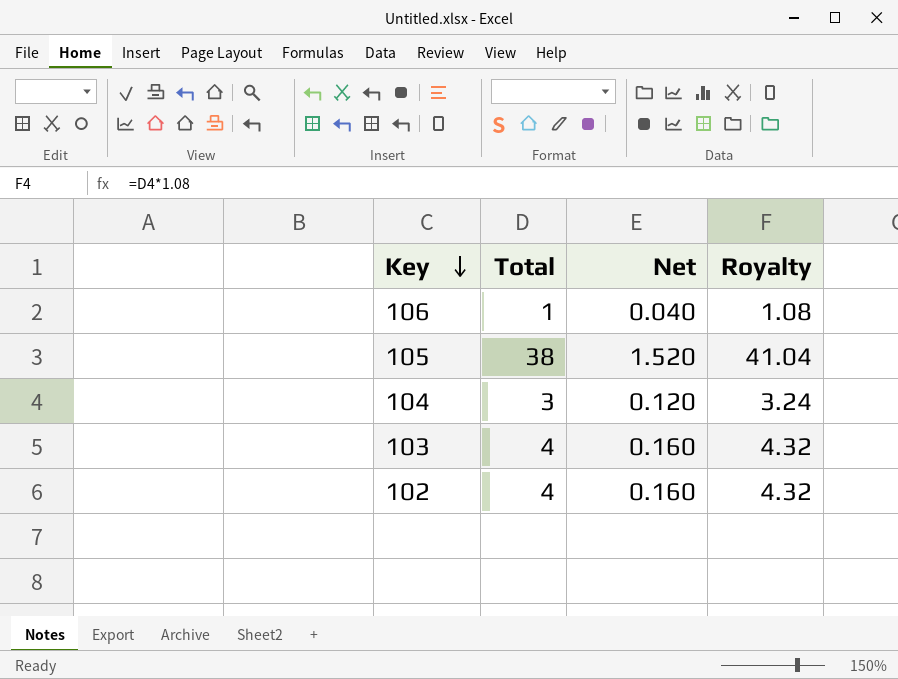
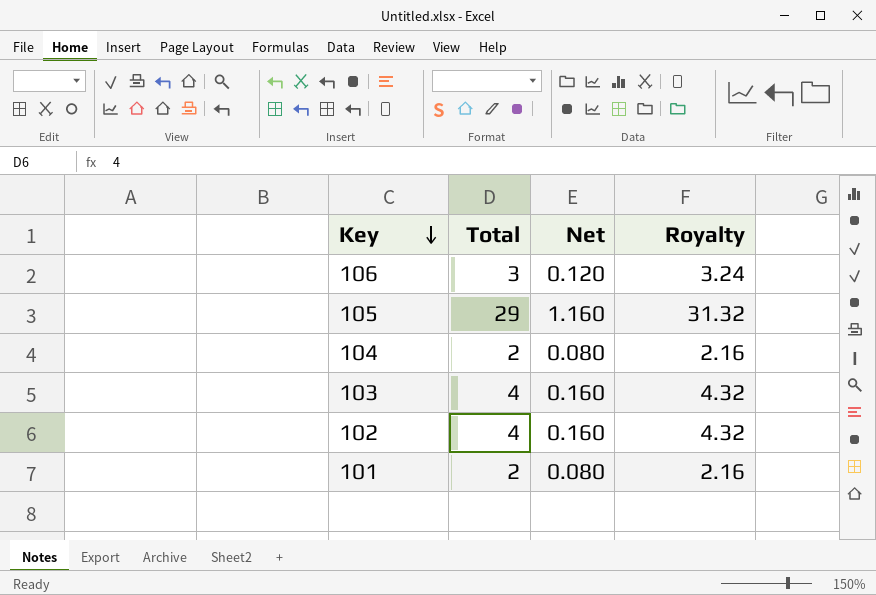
106 | Total: 1 -> 3
106 | Net: 0.040 -> 0.120
106 | Royalty: 1.08 -> 3.24
105 | Total: 38 -> 29
105 | Net: 1.520 -> 1.160
105 | Royalty: 41.04 -> 31.32
104 | Total: 3 -> 2
104 | Net: 0.120 -> 0.080
104 | Royalty: 3.24 -> 2.16
row 101: none -> 2 | 0.080 | 2.16

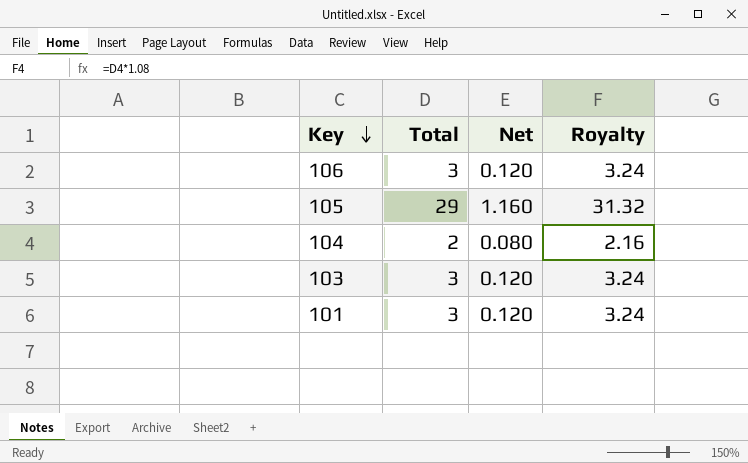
row 102: 4 | 0.160 | 4.32 -> none
103 | Total: 4 -> 3
103 | Net: 0.160 -> 0.120
103 | Royalty: 4.32 -> 3.24
101 | Total: 2 -> 3
101 | Net: 0.080 -> 0.120
101 | Royalty: 2.16 -> 3.24

